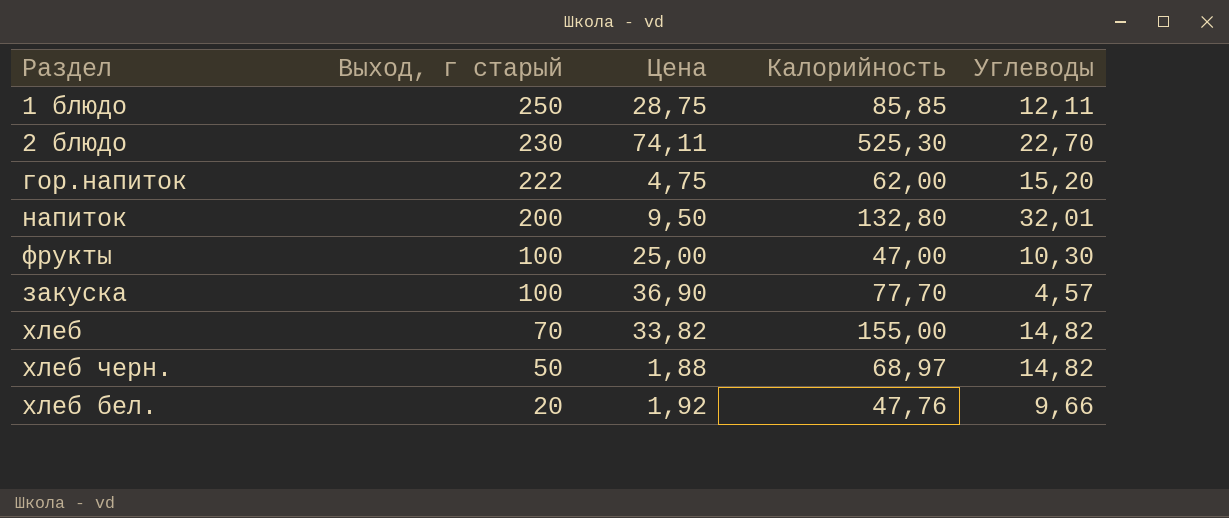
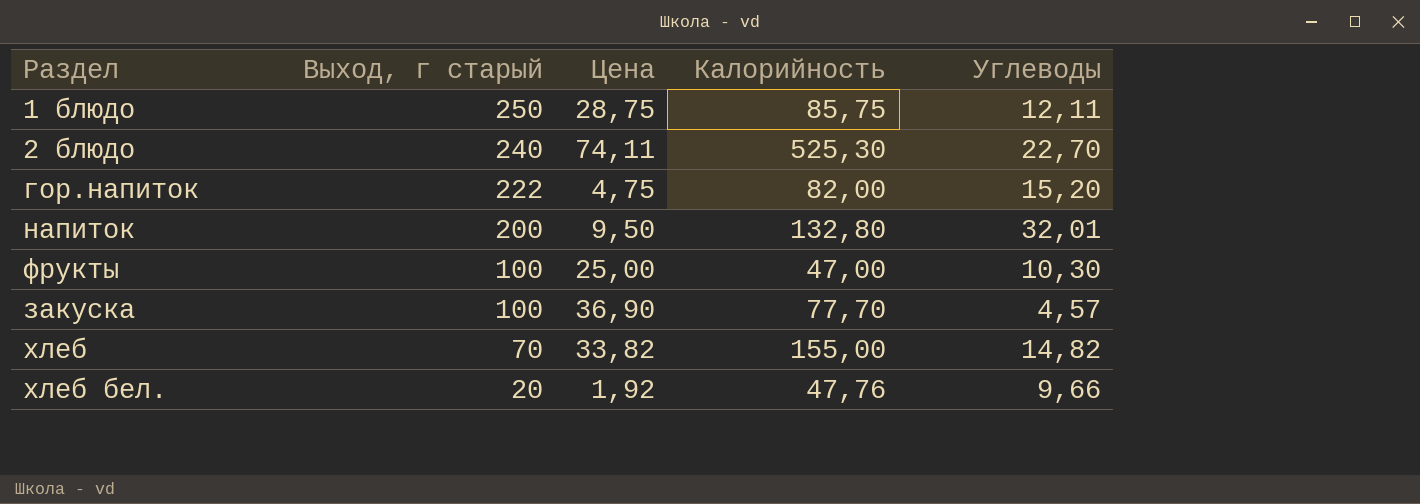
row хлеб черн.: 50 | 1,88 | 68,97 | 14,82 -> none
1 блюдо | Калорийность: 85,85 -> 85,75
2 блюдо | Выход, г старый: 230 -> 240
гор.напиток | Калорийность: 62,00 -> 82,00

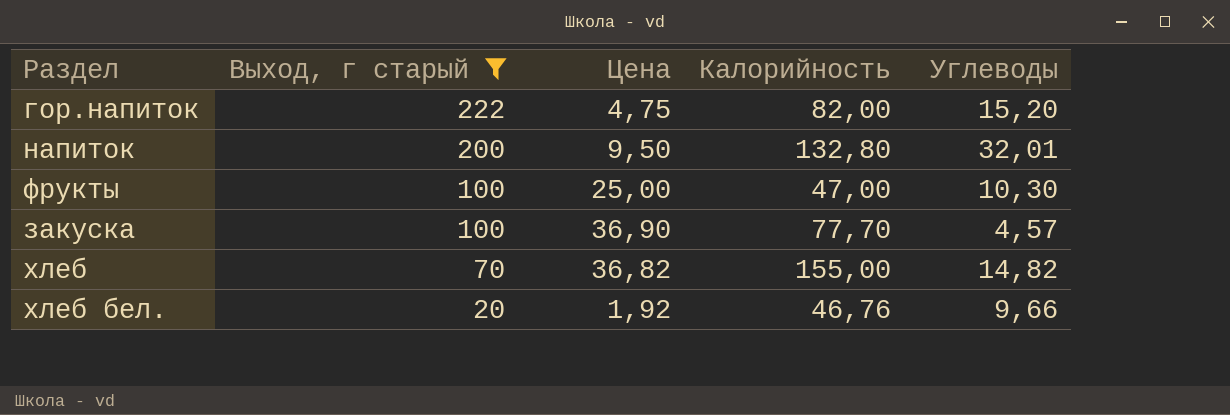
filter: none -> Выход, г старый <= 222
хлеб | Цена: 33,82 -> 36,82
хлеб бел. | Калорийность: 47,76 -> 46,76

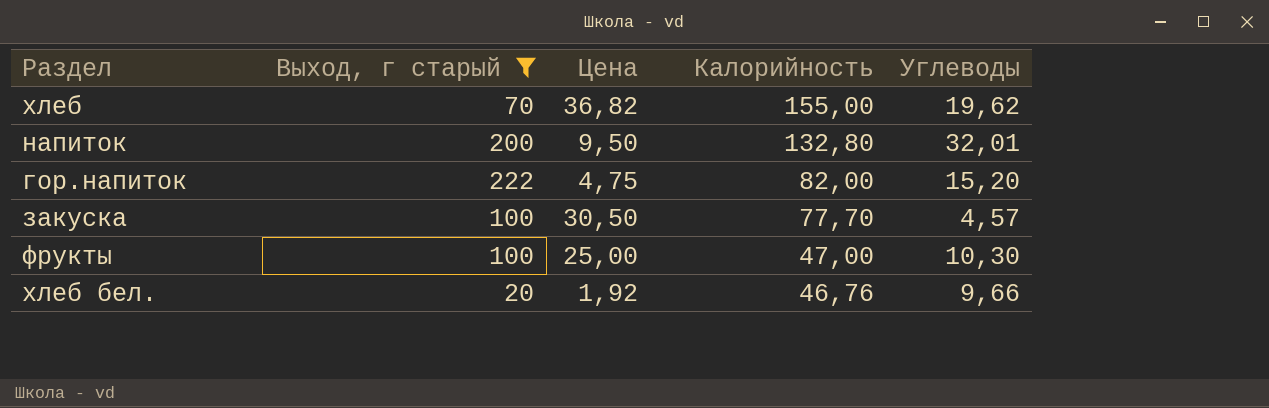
row order: Выход, г старый descending -> Калорийность descending
хлеб | Углеводы: 14,82 -> 19,62
закуска | Цена: 36,90 -> 30,50

